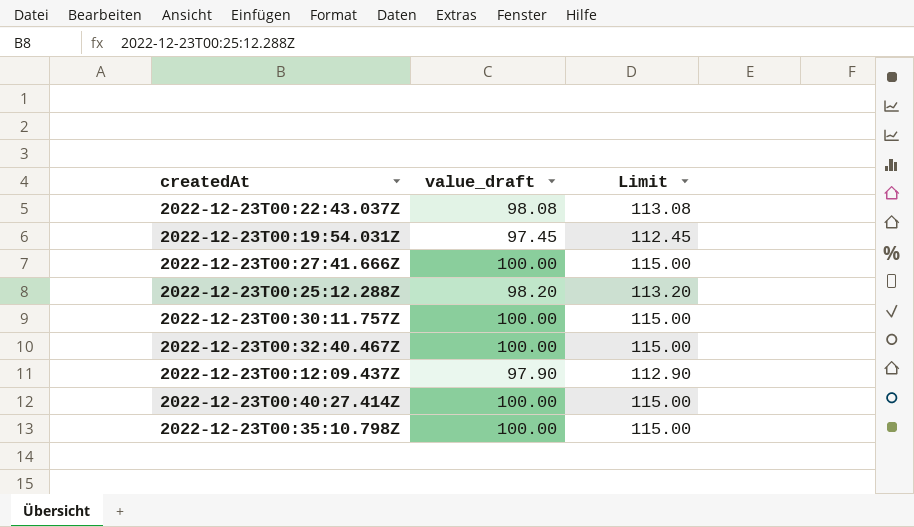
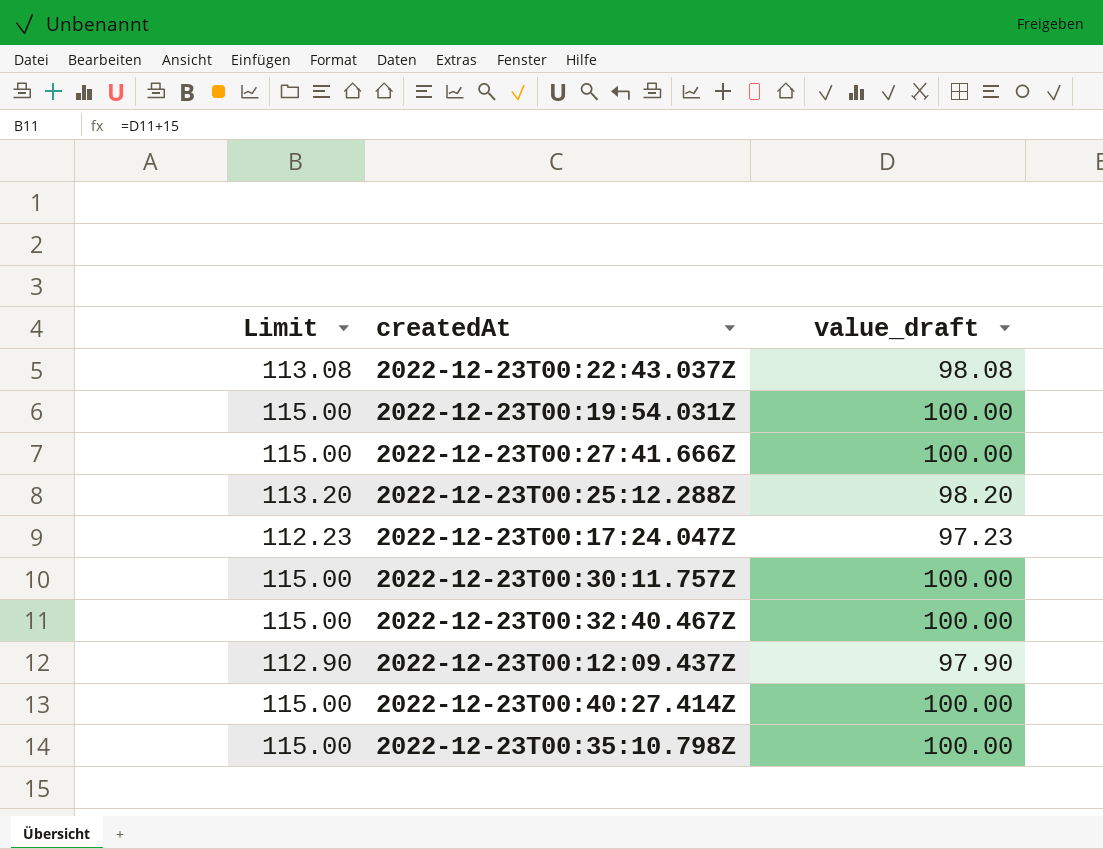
column Limit | position: 3 -> 1
2022-12-23T00:19:54.031Z | Limit: 112.45 -> 115.00
2022-12-23T00:19:54.031Z | value_draft: 97.45 -> 100.00
row 2022-12-23T00:17:24.047Z: none -> 112.23 | 97.23

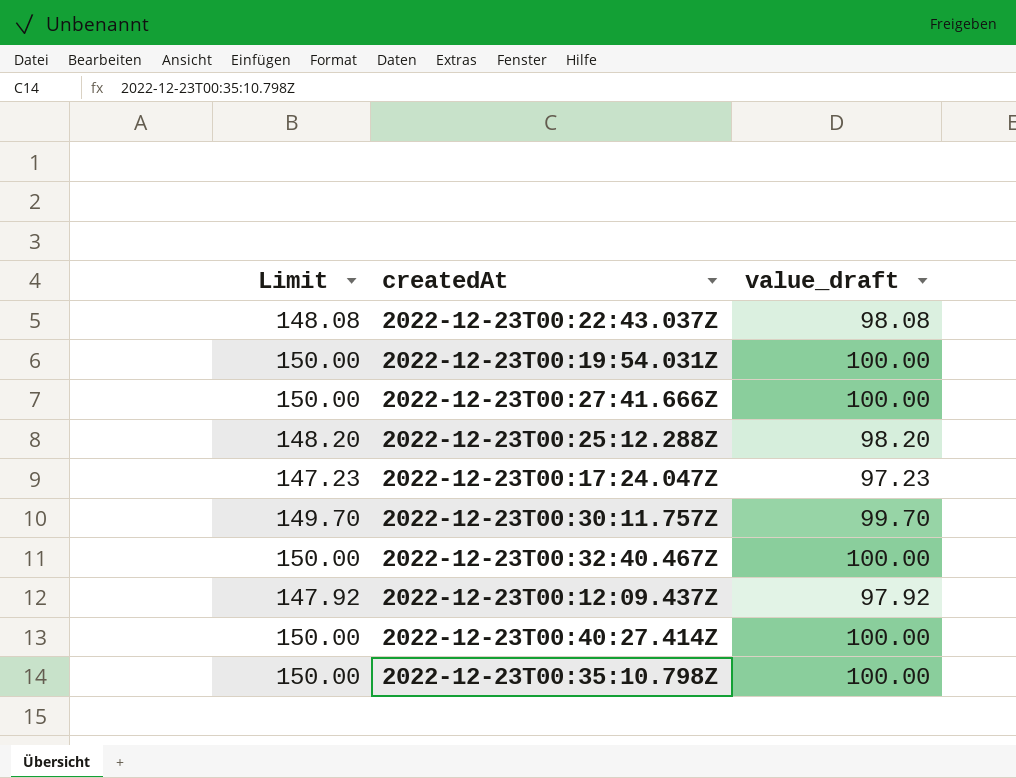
column Limit | formula: [value_draft] + 15 -> [value_draft] + 50
2022-12-23T00:30:11.757Z | value_draft: 100.00 -> 99.70
2022-12-23T00:12:09.437Z | value_draft: 97.90 -> 97.92

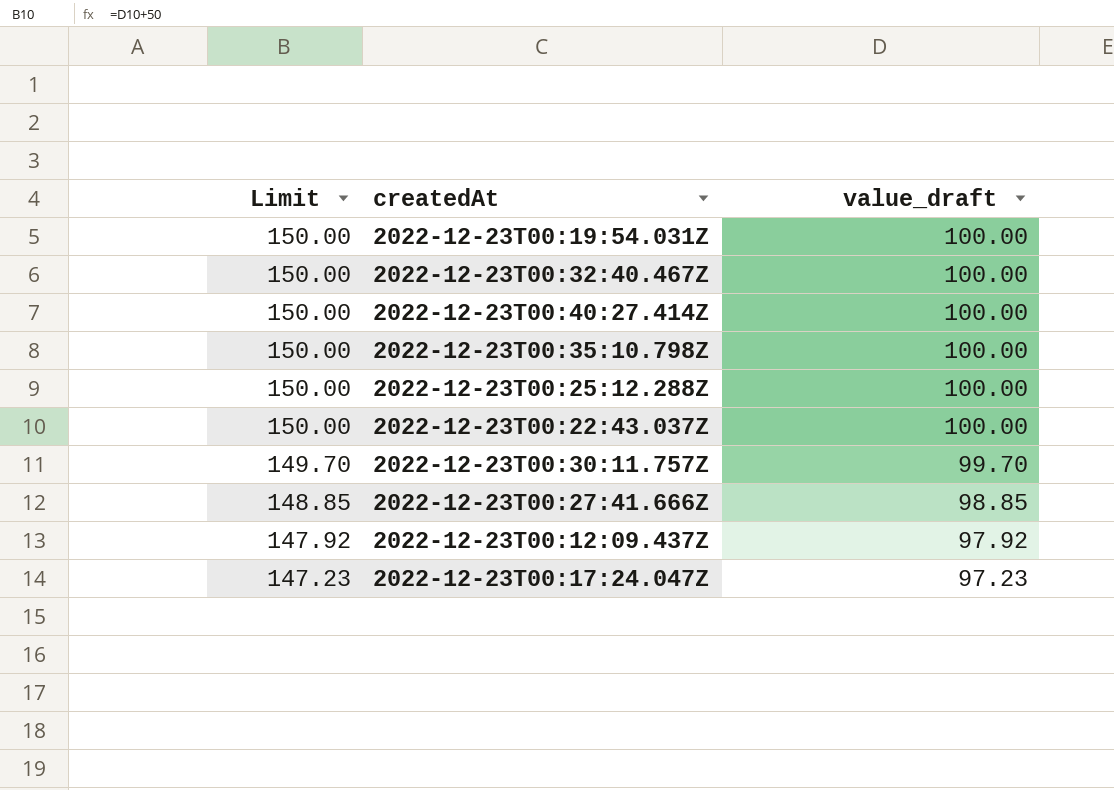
row order: none -> Limit descending
2022-12-23T00:25:12.288Z | Limit: 148.20 -> 150.00
2022-12-23T00:25:12.288Z | value_draft: 98.20 -> 100.00
2022-12-23T00:22:43.037Z | Limit: 148.08 -> 150.00
2022-12-23T00:22:43.037Z | value_draft: 98.08 -> 100.00
2022-12-23T00:27:41.666Z | Limit: 150.00 -> 148.85
2022-12-23T00:27:41.666Z | value_draft: 100.00 -> 98.85

